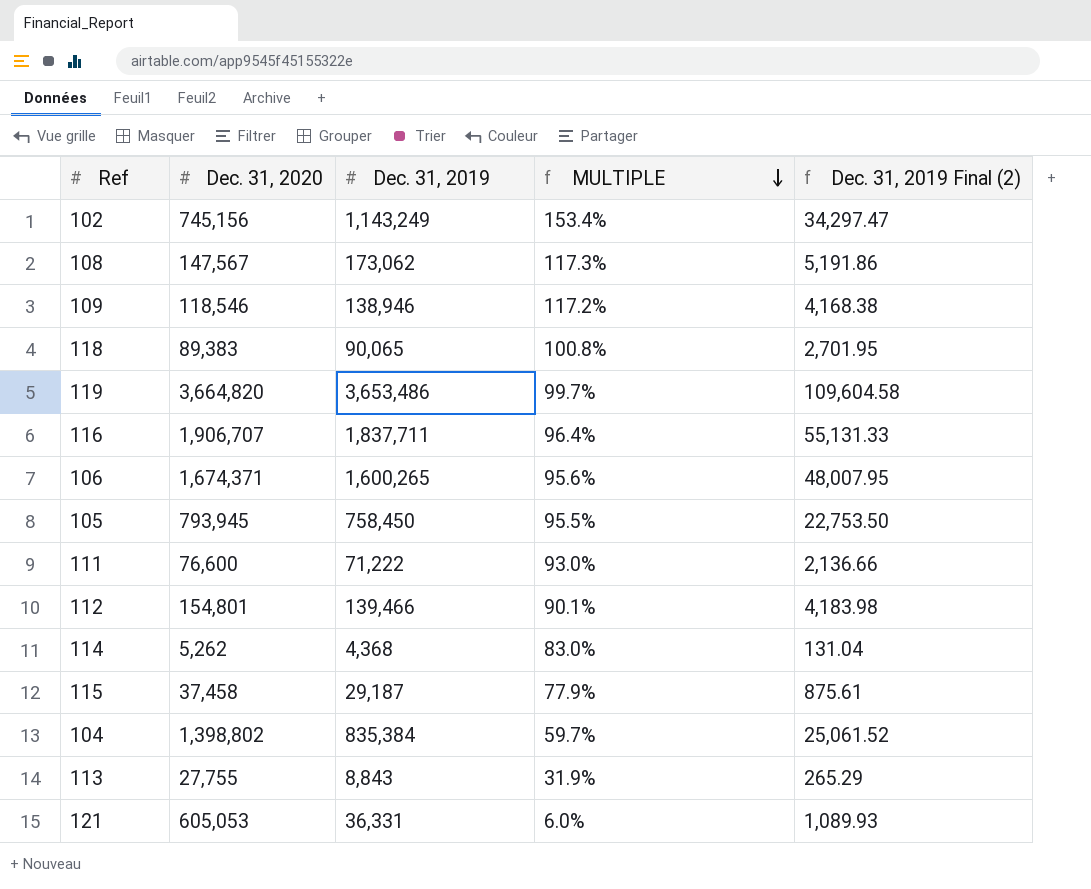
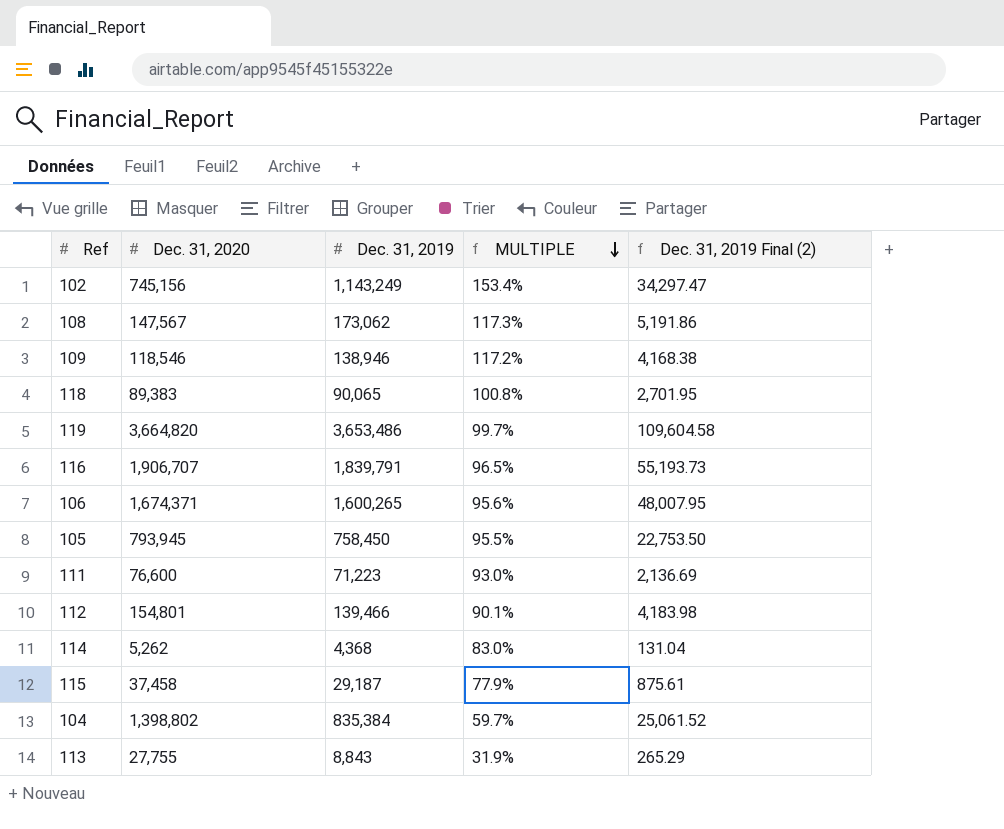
row 121: 605,053 | 36,331 | 6.0% | 1,089.93 -> none
116 | Dec. 31, 2019: 1,837,711 -> 1,839,791
116 | MULTIPLE: 96.4% -> 96.5%
116 | Dec. 31, 2019 Final (2): 55,131.33 -> 55,193.73
111 | Dec. 31, 2019: 71,222 -> 71,223
111 | Dec. 31, 2019 Final (2): 2,136.66 -> 2,136.69

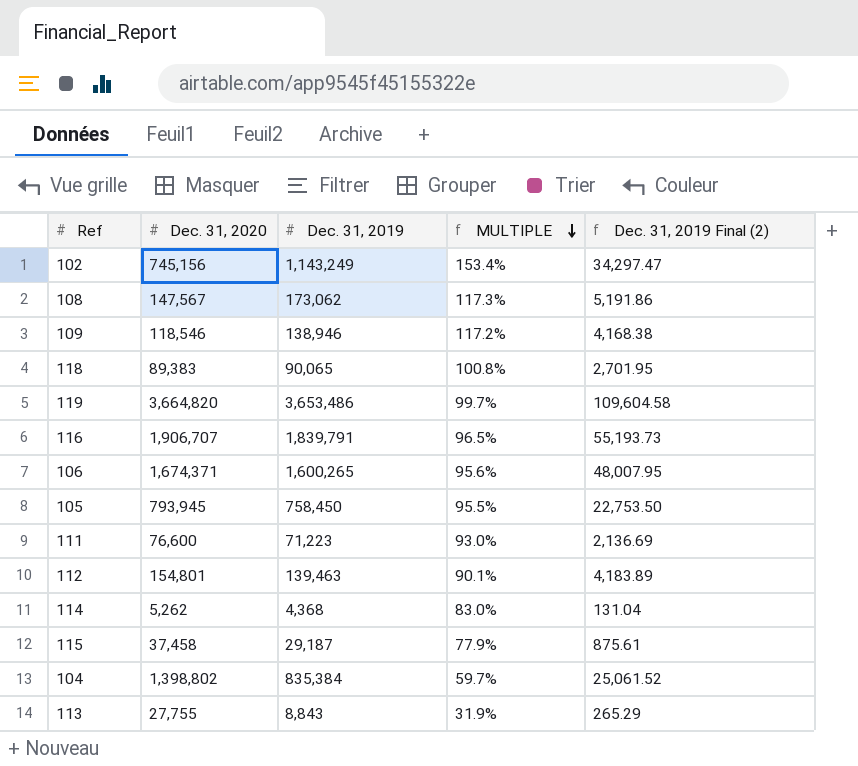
112 | Dec. 31, 2019: 139,466 -> 139,463
112 | Dec. 31, 2019 Final (2): 4,183.98 -> 4,183.89

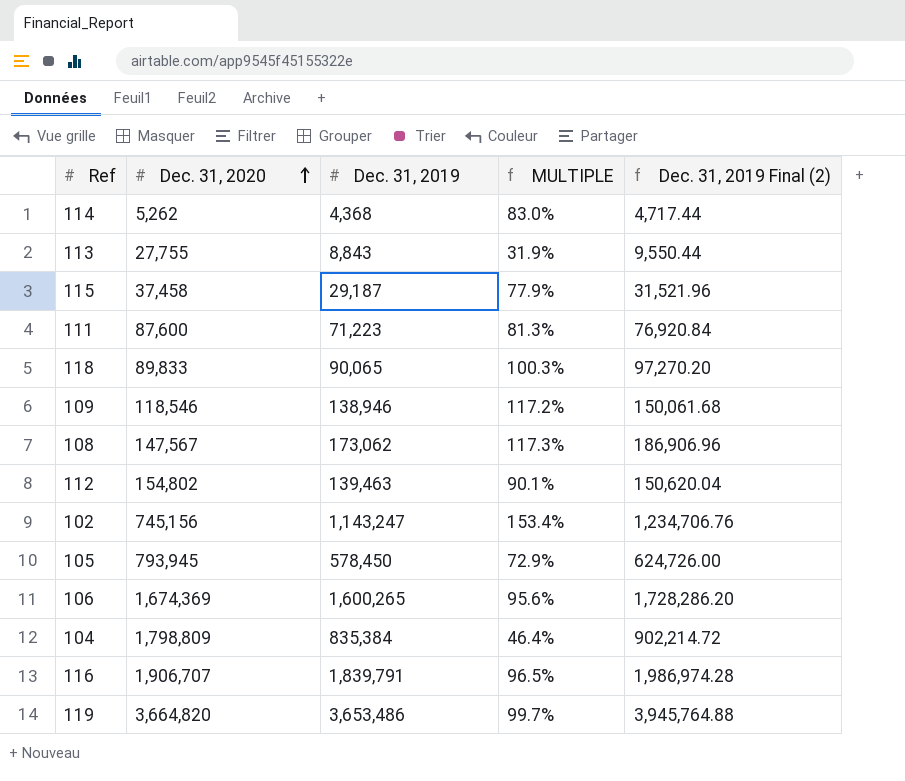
row order: MULTIPLE descending -> Dec. 31, 2020 ascending
column Dec. 31, 2019 Final (2) | formula: [Dec. 31, 2019] * 0.03 -> [Dec. 31, 2019] * 1.08
111 | Dec. 31, 2020: 76,600 -> 87,600
111 | MULTIPLE: 93.0% -> 81.3%
118 | Dec. 31, 2020: 89,383 -> 89,833
118 | MULTIPLE: 100.8% -> 100.3%
112 | Dec. 31, 2020: 154,801 -> 154,802
102 | Dec. 31, 2019: 1,143,249 -> 1,143,247
105 | Dec. 31, 2019: 758,450 -> 578,450
105 | MULTIPLE: 95.5% -> 72.9%
106 | Dec. 31, 2020: 1,674,371 -> 1,674,369
104 | Dec. 31, 2020: 1,398,802 -> 1,798,809
104 | MULTIPLE: 59.7% -> 46.4%

